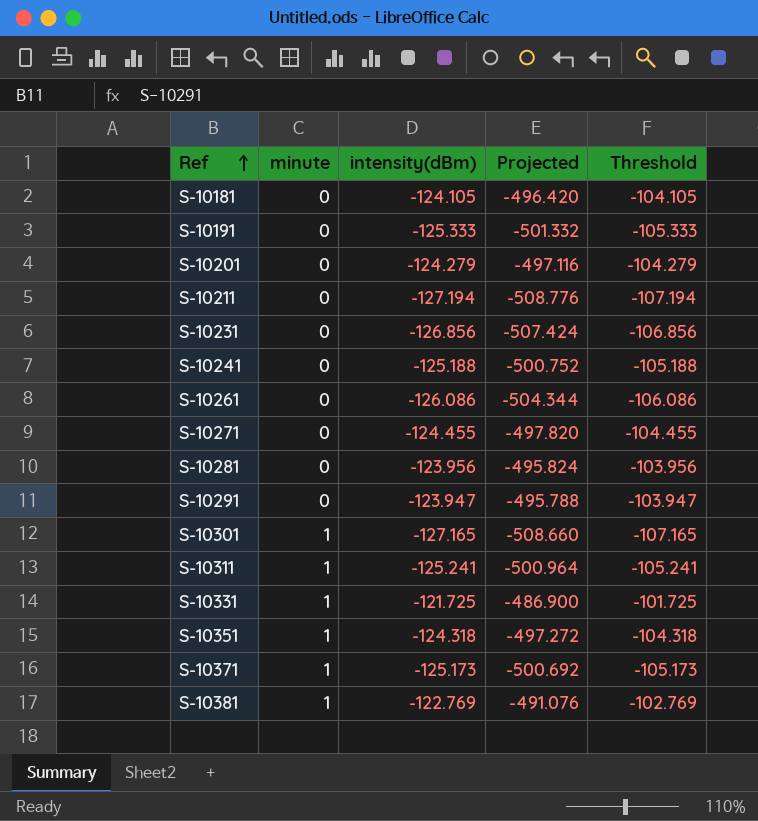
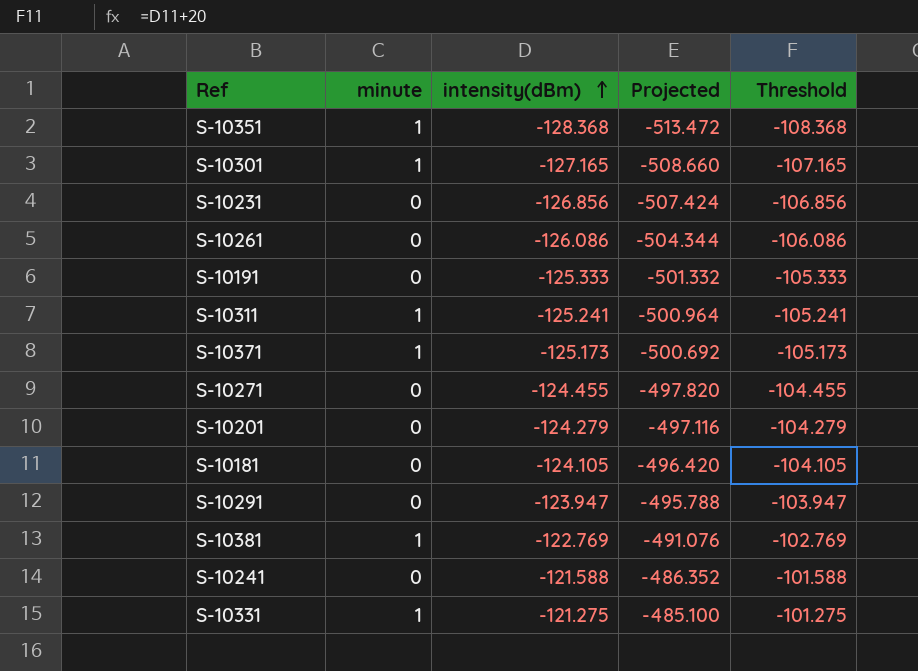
row order: Ref ascending -> intensity(dBm) ascending
row S-10211: 0 | -127.194 | -508.776 | -107.194 -> none
row S-10281: 0 | -123.956 | -495.824 | -103.956 -> none
S-10351 | intensity(dBm): -124.318 -> -128.368
S-10351 | Projected: -497.272 -> -513.472
S-10351 | Threshold: -104.318 -> -108.368
S-10241 | intensity(dBm): -125.188 -> -121.588
S-10241 | Projected: -500.752 -> -486.352
S-10241 | Threshold: -105.188 -> -101.588
S-10331 | intensity(dBm): -121.725 -> -121.275
S-10331 | Projected: -486.900 -> -485.100
S-10331 | Threshold: -101.725 -> -101.275

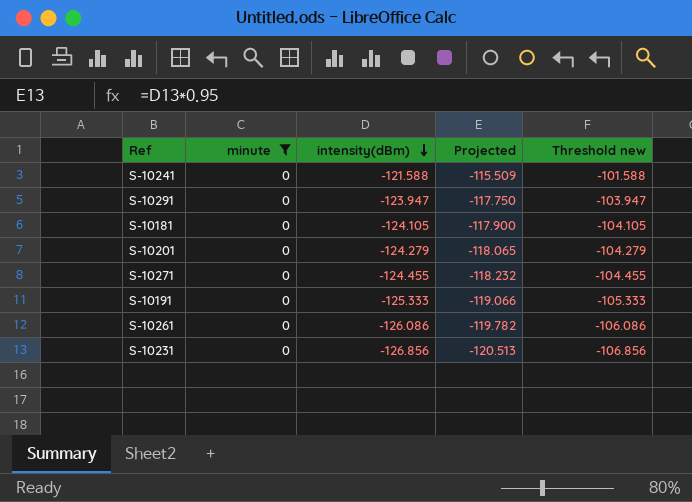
filter: none -> minute = 0
row order: intensity(dBm) ascending -> intensity(dBm) descending
column Projected | formula: [intensity(dBm)] * 4 -> [intensity(dBm)] * 0.95
column name: Threshold -> Threshold new

